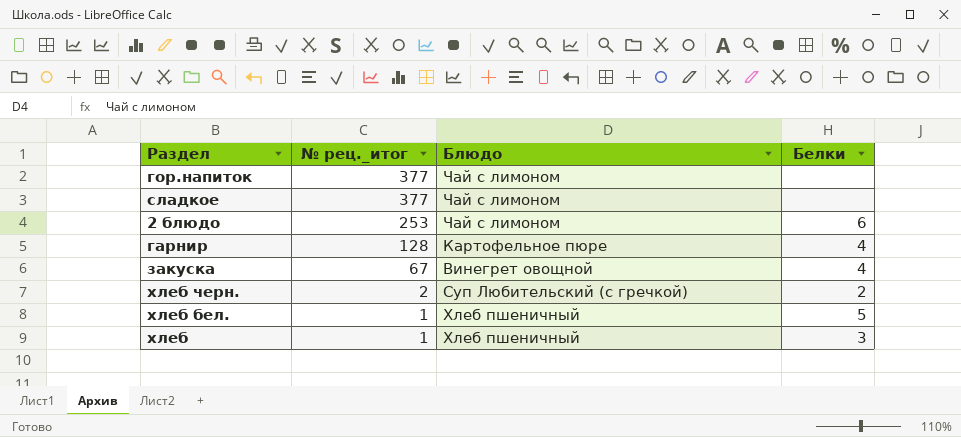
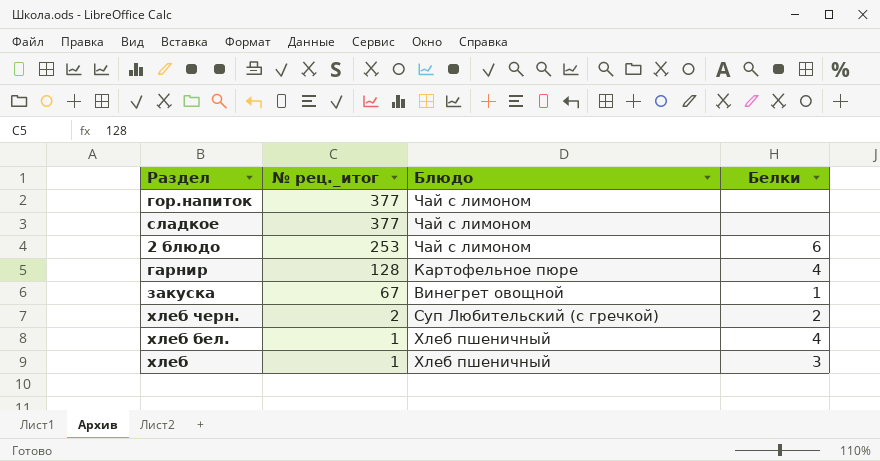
закуска | Белки: 4 -> 1
хлеб бел. | Белки: 5 -> 4

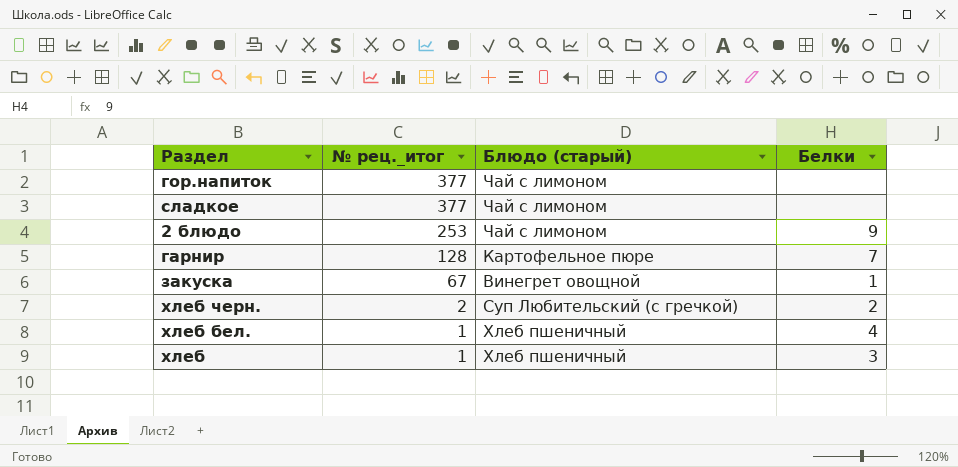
column name: Блюдо -> Блюдо (старый)
2 блюдо | Белки: 6 -> 9
гарнир | Белки: 4 -> 7

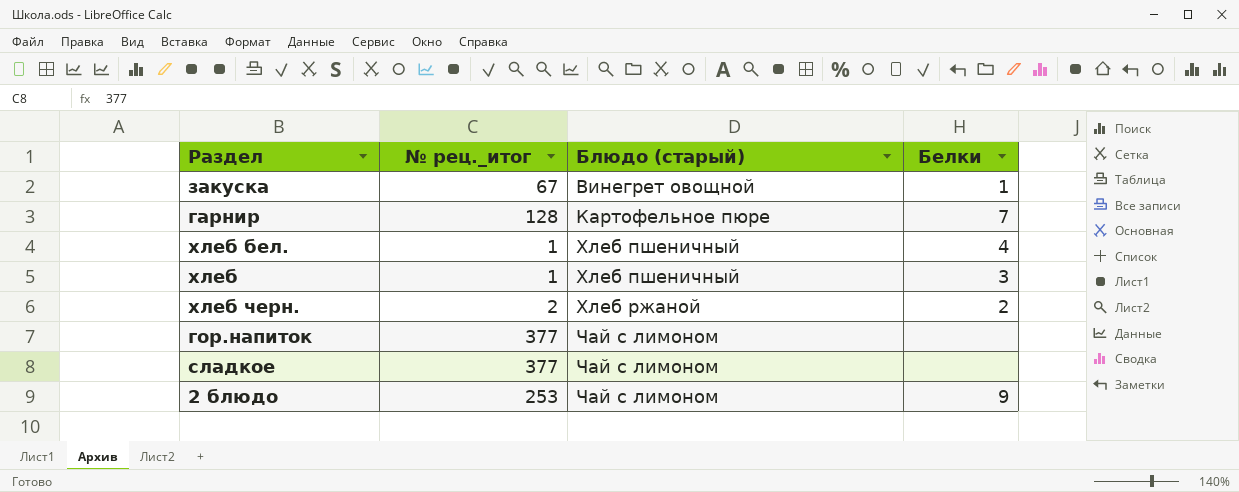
row order: № рец._итог descending -> Блюдо (старый) ascending
хлеб черн. | Блюдо (старый): Суп Любительский (с гречкой) -> Хлеб ржаной

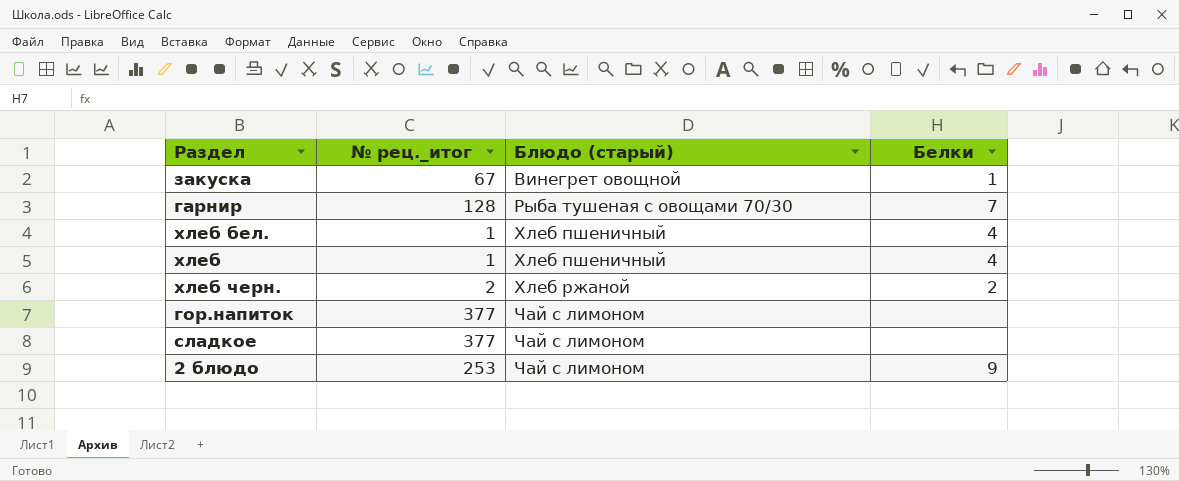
гарнир | Блюдо (старый): Картофельное пюре -> Рыба тушеная с овощами 70/30
хлеб | Белки: 3 -> 4

